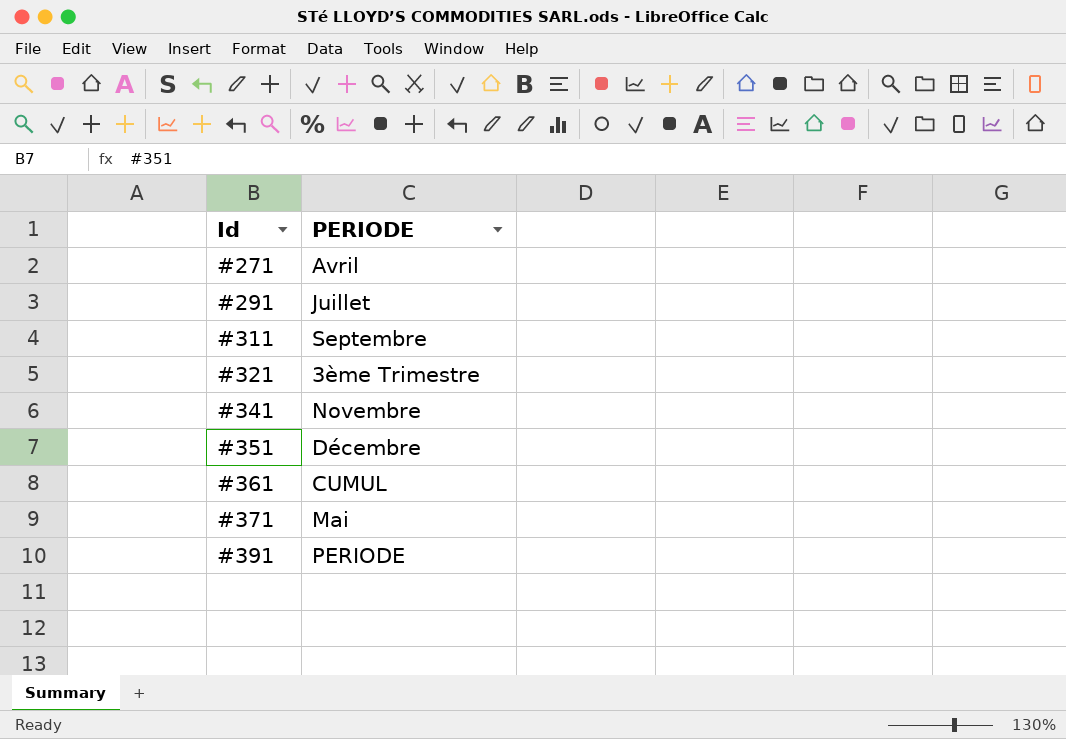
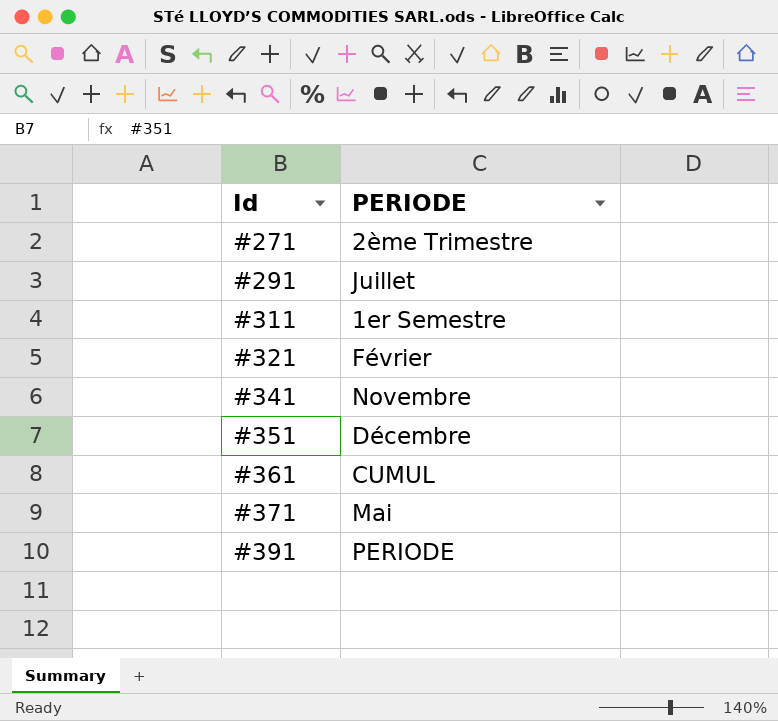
#271 | PERIODE: Avril -> 2ème Trimestre
#311 | PERIODE: Septembre -> 1er Semestre
#321 | PERIODE: 3ème Trimestre -> Février

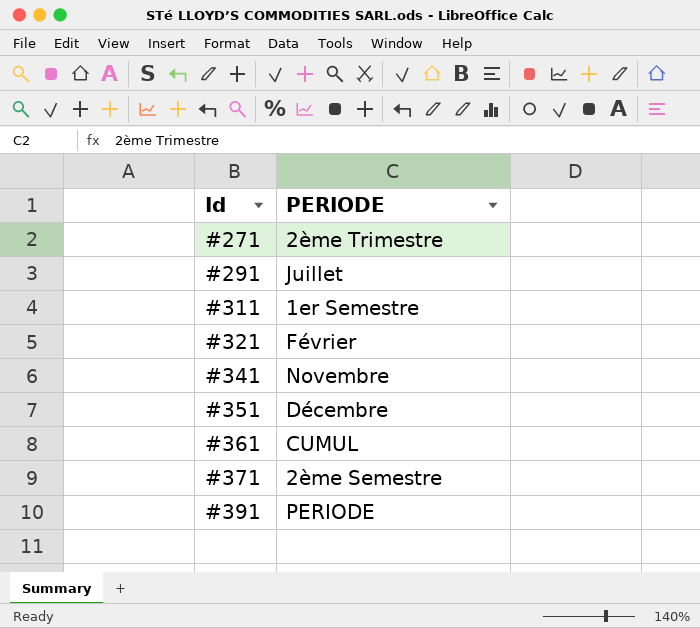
#371 | PERIODE: Mai -> 2ème Semestre

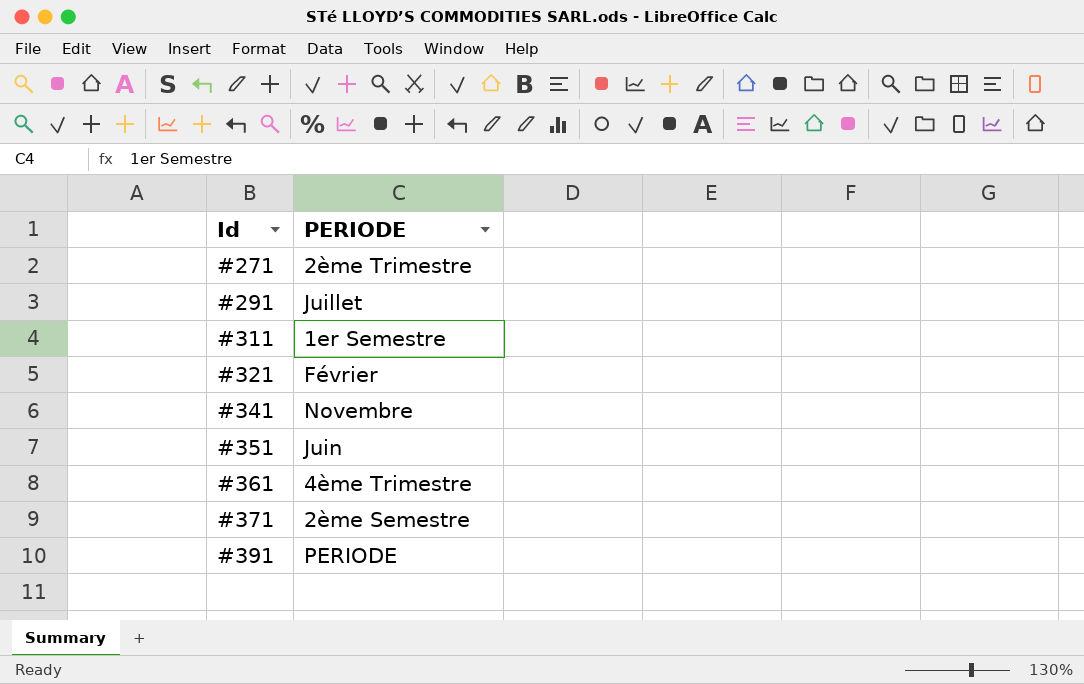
#351 | PERIODE: Décembre -> Juin
#361 | PERIODE: CUMUL -> 4ème Trimestre

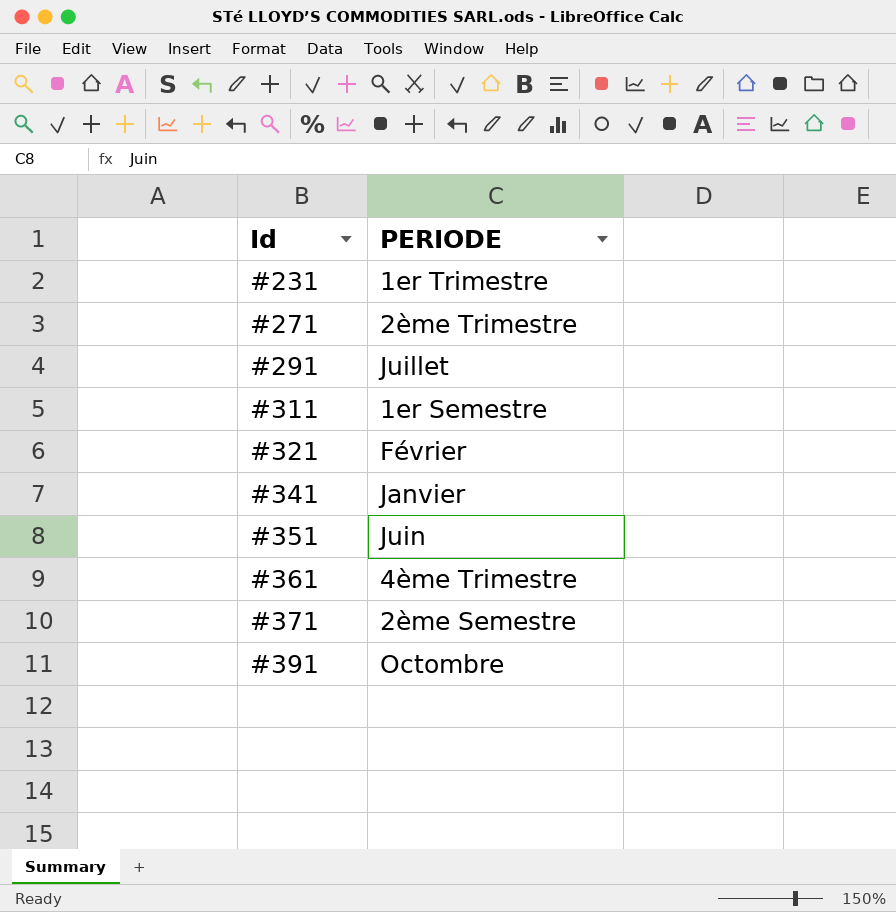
row #231: none -> 1er Trimestre
#341 | PERIODE: Novembre -> Janvier
#391 | PERIODE: PERIODE -> Octombre

